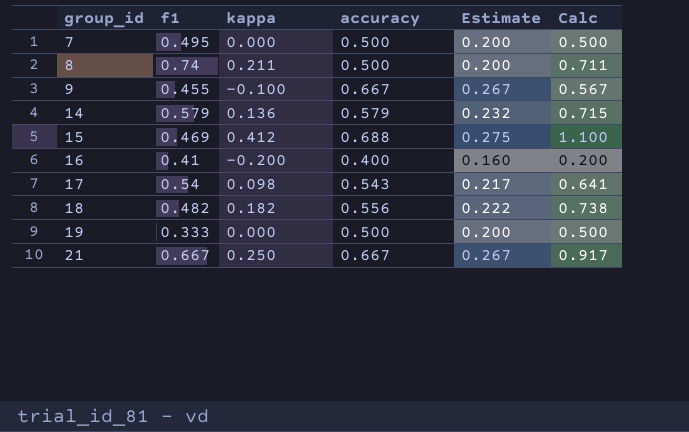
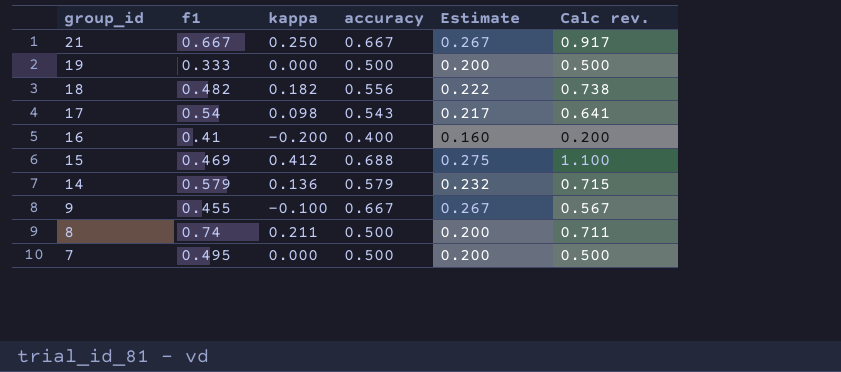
row order: group_id ascending -> group_id descending
column name: Calc -> Calc rev.

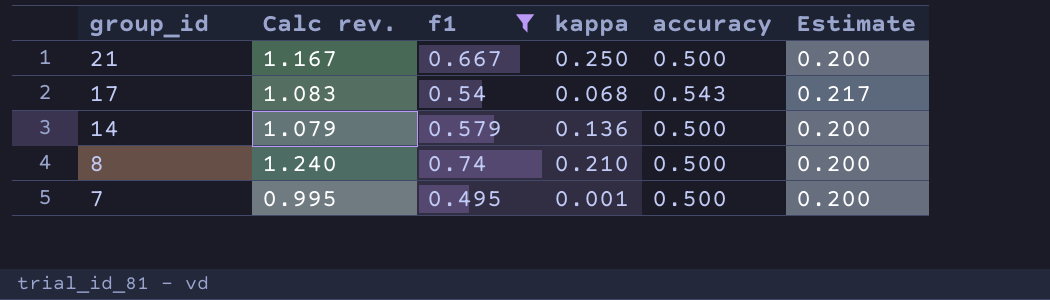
filter: none -> f1 >= 0.495
column Calc rev. | formula: [kappa] + [accuracy] -> [f1] + [accuracy]
column Calc rev. | position: 6 -> 2
21 | accuracy: 0.667 -> 0.500
21 | Estimate: 0.267 -> 0.200
17 | kappa: 0.098 -> 0.068
14 | accuracy: 0.579 -> 0.500
14 | Estimate: 0.232 -> 0.200
8 | kappa: 0.211 -> 0.210
7 | kappa: 0.000 -> 0.001

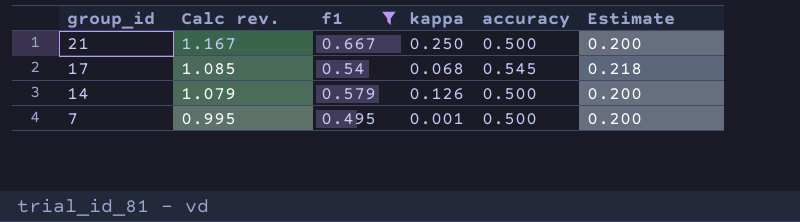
row 8: 1.240 | 0.74 | 0.210 | 0.500 | 0.200 -> none
17 | Calc rev.: 1.083 -> 1.085
17 | accuracy: 0.543 -> 0.545
17 | Estimate: 0.217 -> 0.218
14 | kappa: 0.136 -> 0.126

